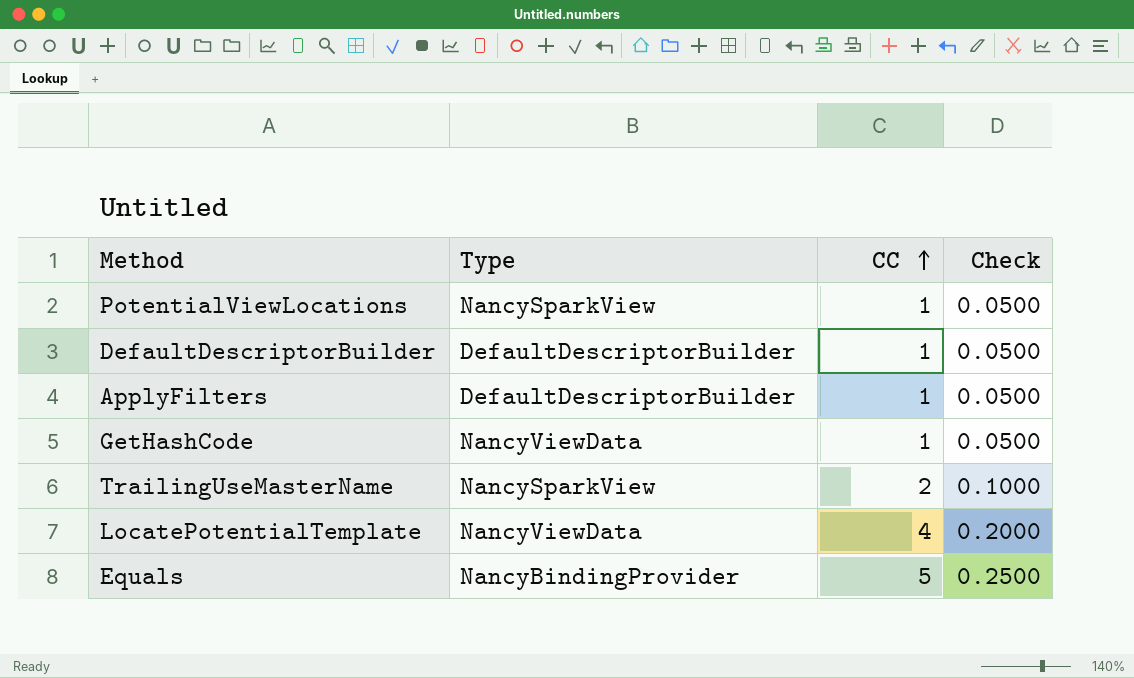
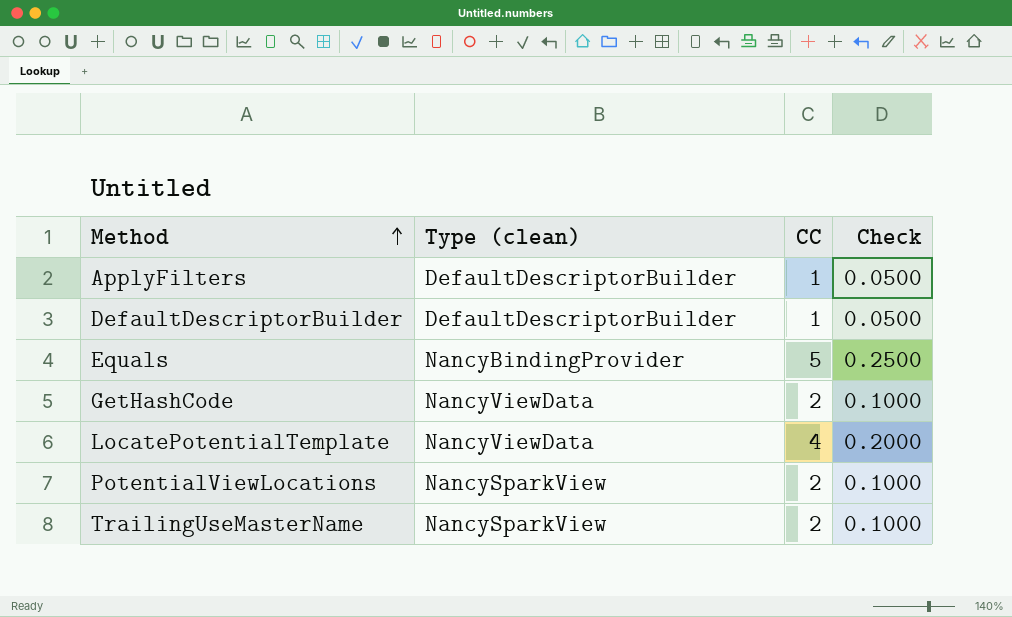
row order: CC ascending -> Method ascending
column name: Type -> Type (clean)
GetHashCode | CC: 1 -> 2
GetHashCode | Check: 0.0500 -> 0.1000
PotentialViewLocations | CC: 1 -> 2
PotentialViewLocations | Check: 0.0500 -> 0.1000

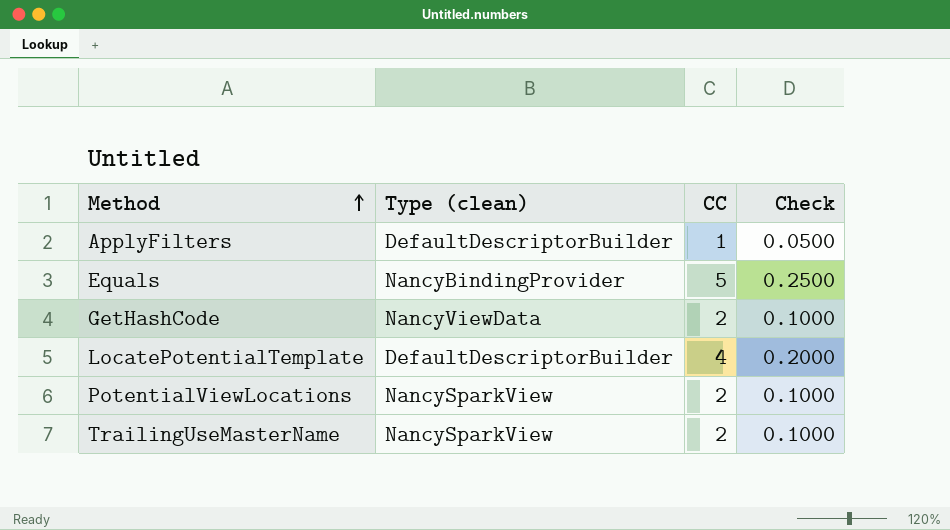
row DefaultDescriptorBuilder: DefaultDescriptorBuilder | 1 | 0.0500 -> none
LocatePotentialTemplate | Type (clean): NancyViewData -> DefaultDescriptorBuilder

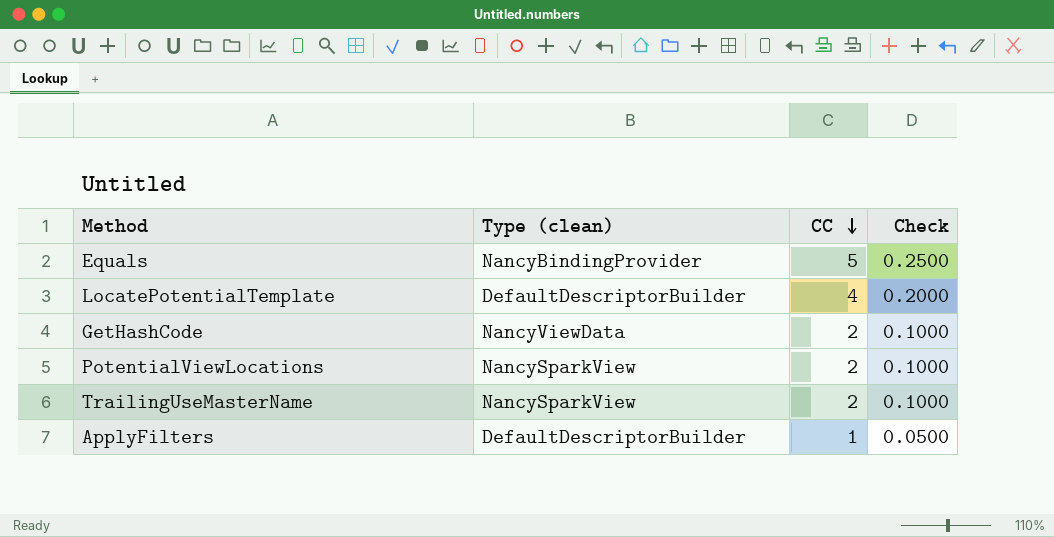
row order: Method ascending -> CC descending

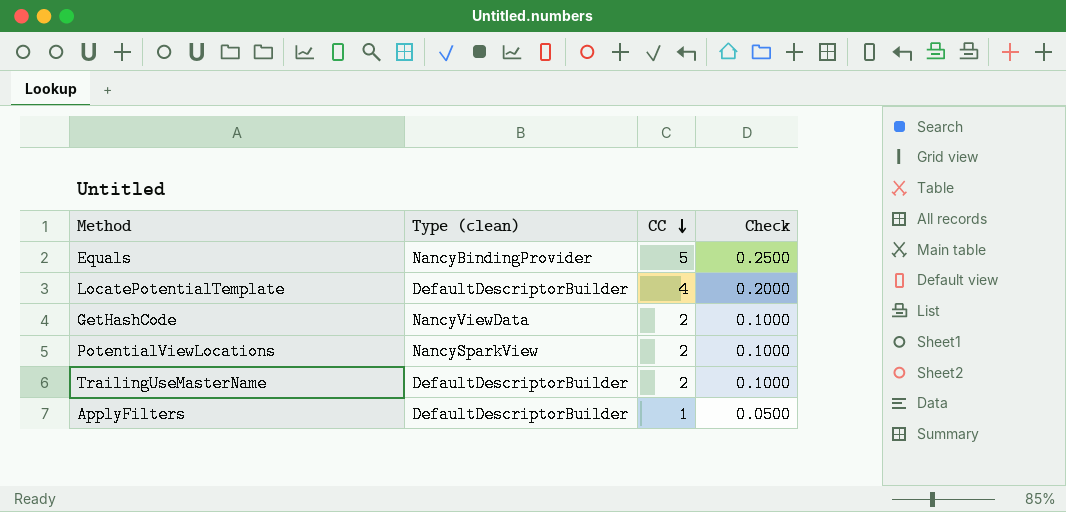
TrailingUseMasterName | Type (clean): NancySparkView -> DefaultDescriptorBuilder

